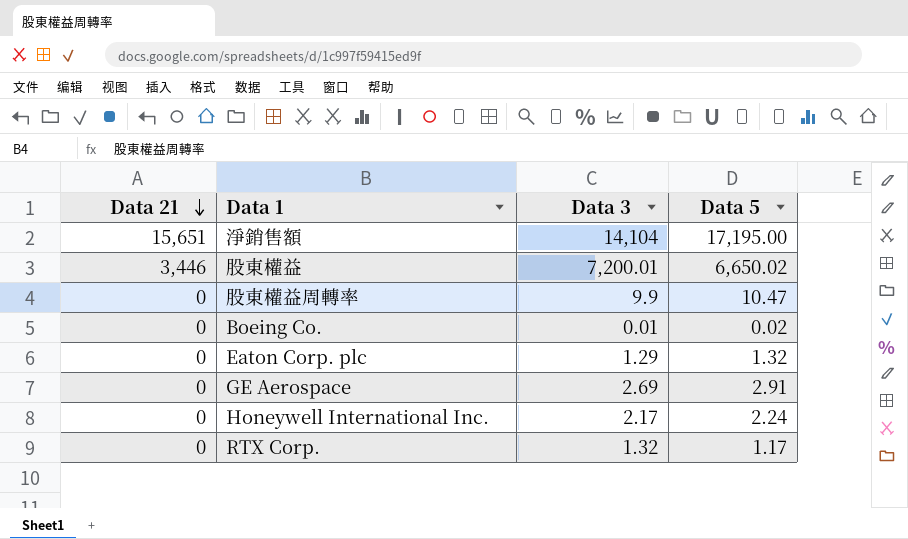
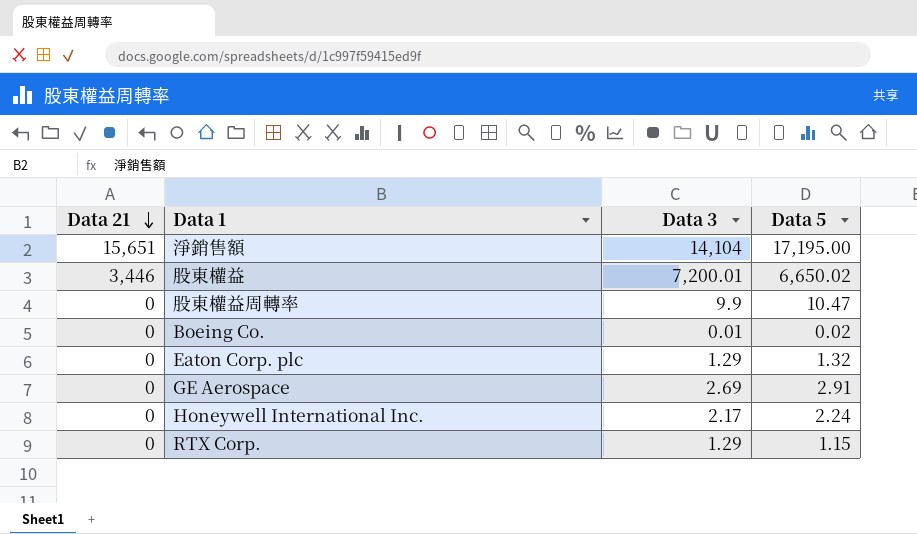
RTX Corp. | Data 3: 1.32 -> 1.29
RTX Corp. | Data 5: 1.17 -> 1.15

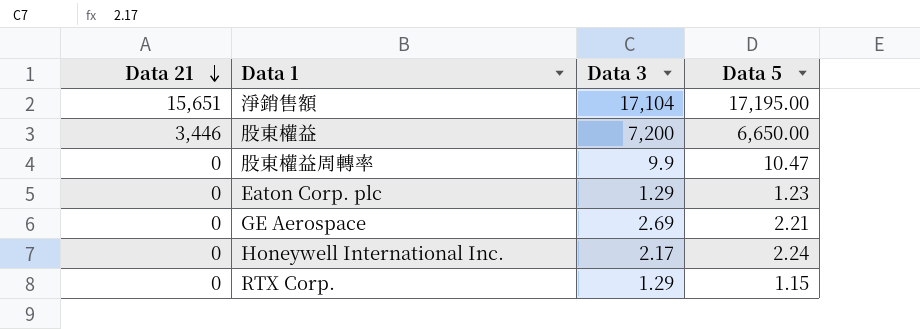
row Boeing Co.: 0 | 0.01 | 0.02 -> none
淨銷售額 | Data 3: 14,104 -> 17,104
股東權益 | Data 3: 7,200.01 -> 7,200
股東權益 | Data 5: 6,650.02 -> 6,650.00
Eaton Corp. plc | Data 5: 1.32 -> 1.23
GE Aerospace | Data 5: 2.91 -> 2.21

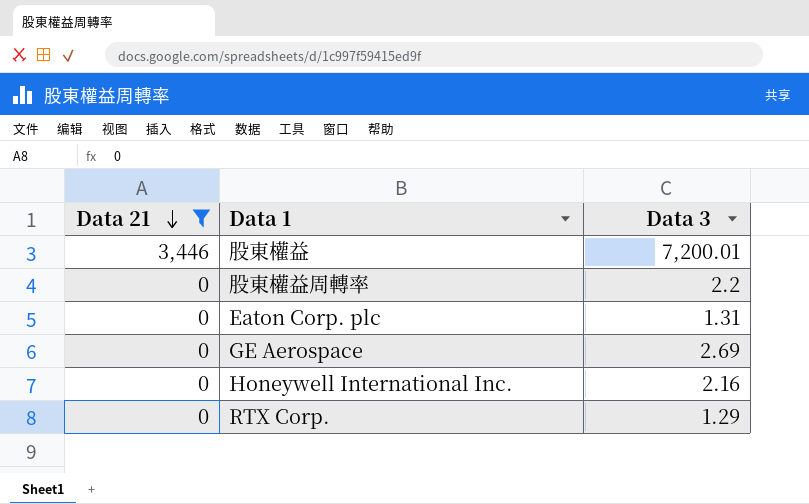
filter: none -> Data 21 != 15,651
column Data 5 | position: 4 -> none
股東權益 | Data 3: 7,200 -> 7,200.01
股東權益周轉率 | Data 3: 9.9 -> 2.2
Eaton Corp. plc | Data 3: 1.29 -> 1.31
Honeywell International Inc. | Data 3: 2.17 -> 2.16

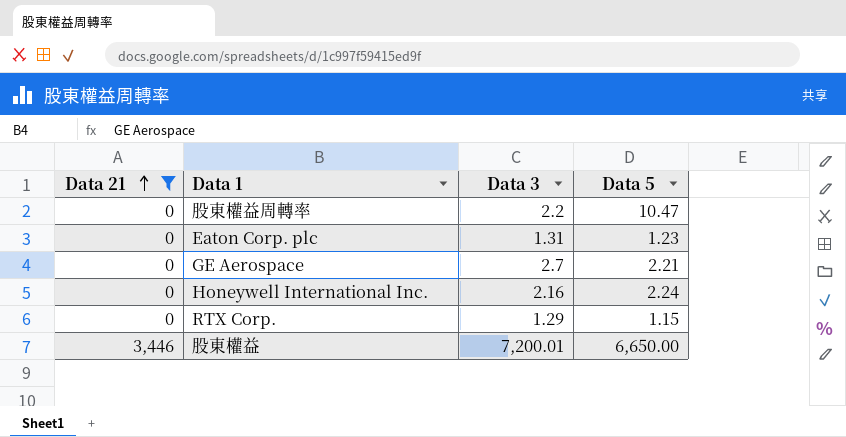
row order: Data 21 descending -> Data 21 ascending
column Data 5 | position: none -> 4
GE Aerospace | Data 3: 2.69 -> 2.7

